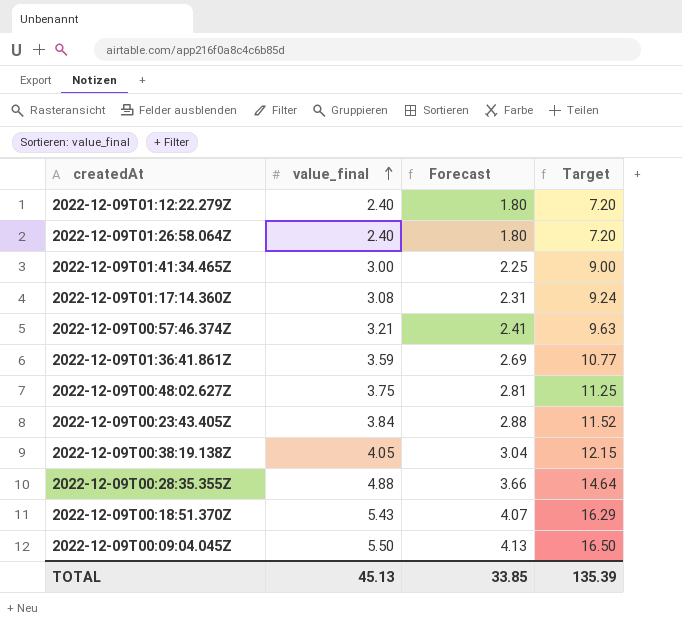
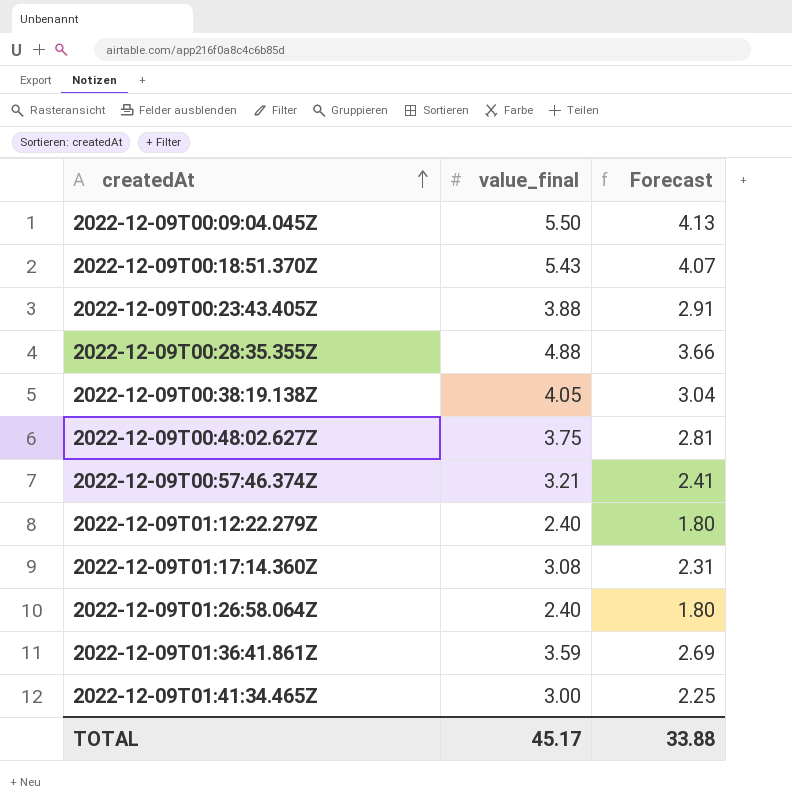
row order: value_final ascending -> createdAt ascending
column Target | formula: [value_final] * 3 -> none
2022-12-09T00:23:43.405Z | value_final: 3.84 -> 3.88
2022-12-09T00:23:43.405Z | Forecast: 2.88 -> 2.91
TOTAL | value_final: 45.13 -> 45.17
TOTAL | Forecast: 33.85 -> 33.88

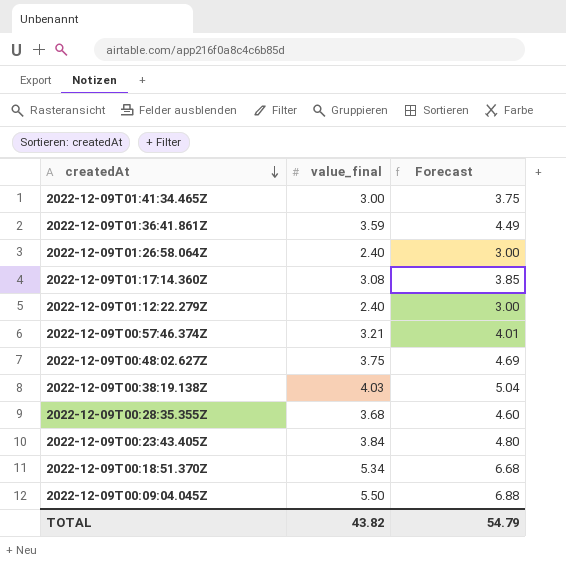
row order: createdAt ascending -> createdAt descending
column Forecast | formula: [value_final] * 0.75 -> [value_final] * 1.25
2022-12-09T00:38:19.138Z | value_final: 4.05 -> 4.03
2022-12-09T00:28:35.355Z | value_final: 4.88 -> 3.68
2022-12-09T00:23:43.405Z | value_final: 3.88 -> 3.84
2022-12-09T00:18:51.370Z | value_final: 5.43 -> 5.34
TOTAL | value_final: 45.17 -> 43.82
TOTAL | Forecast: 33.88 -> 54.79

